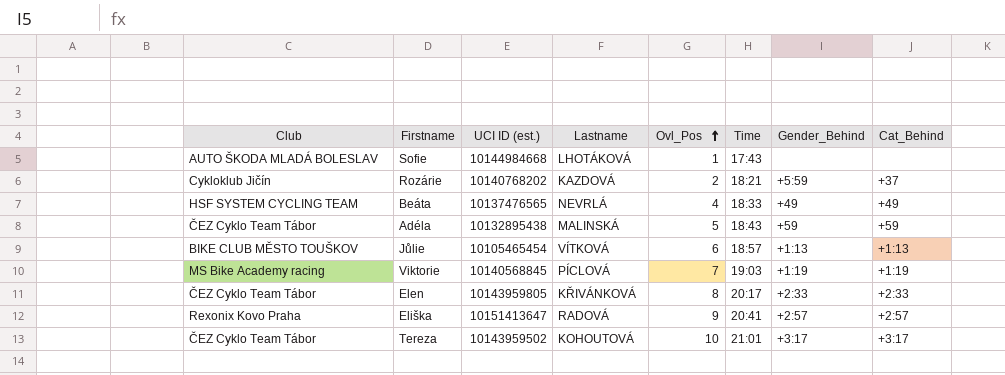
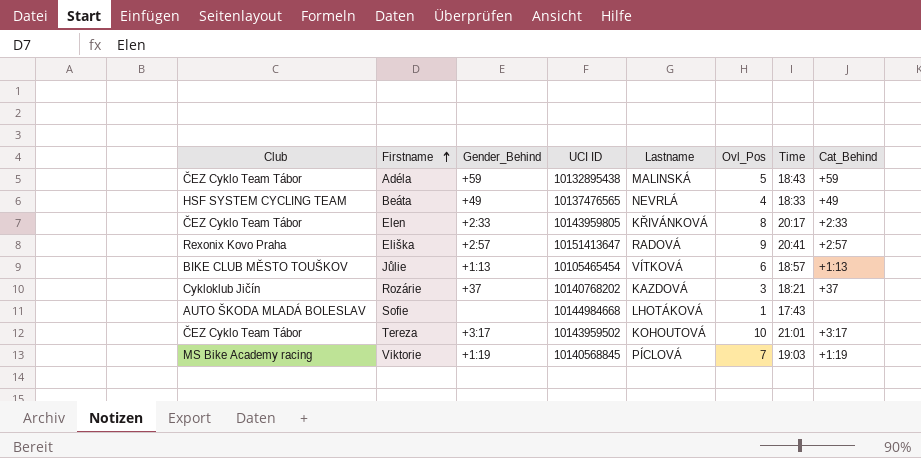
row order: Ovl_Pos ascending -> Firstname ascending
column Gender_Behind | position: 7 -> 3
column name: UCI ID (est.) -> UCI ID
Rozárie | Gender_Behind: +5:59 -> +37
Rozárie | Ovl_Pos: 2 -> 3

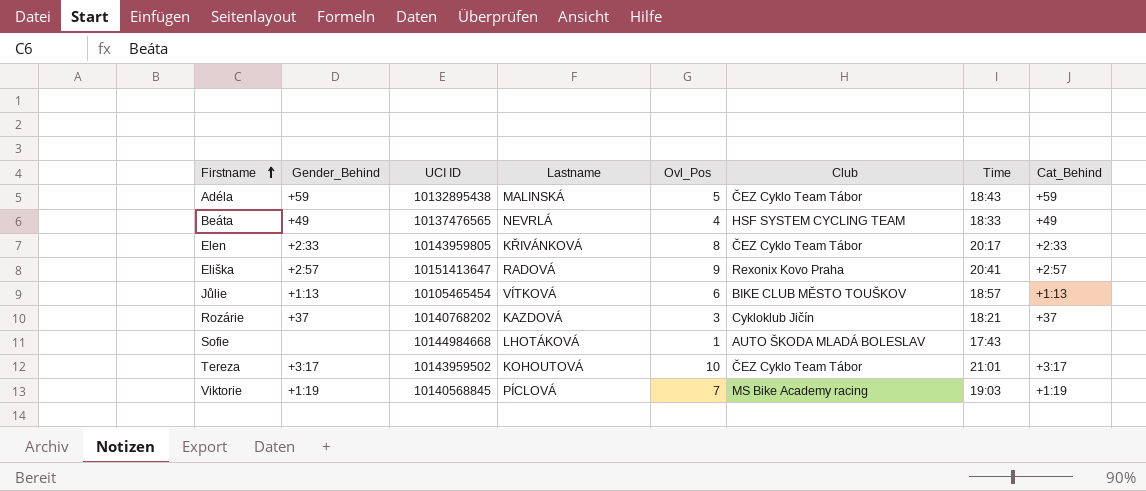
column Club | position: 1 -> 6

